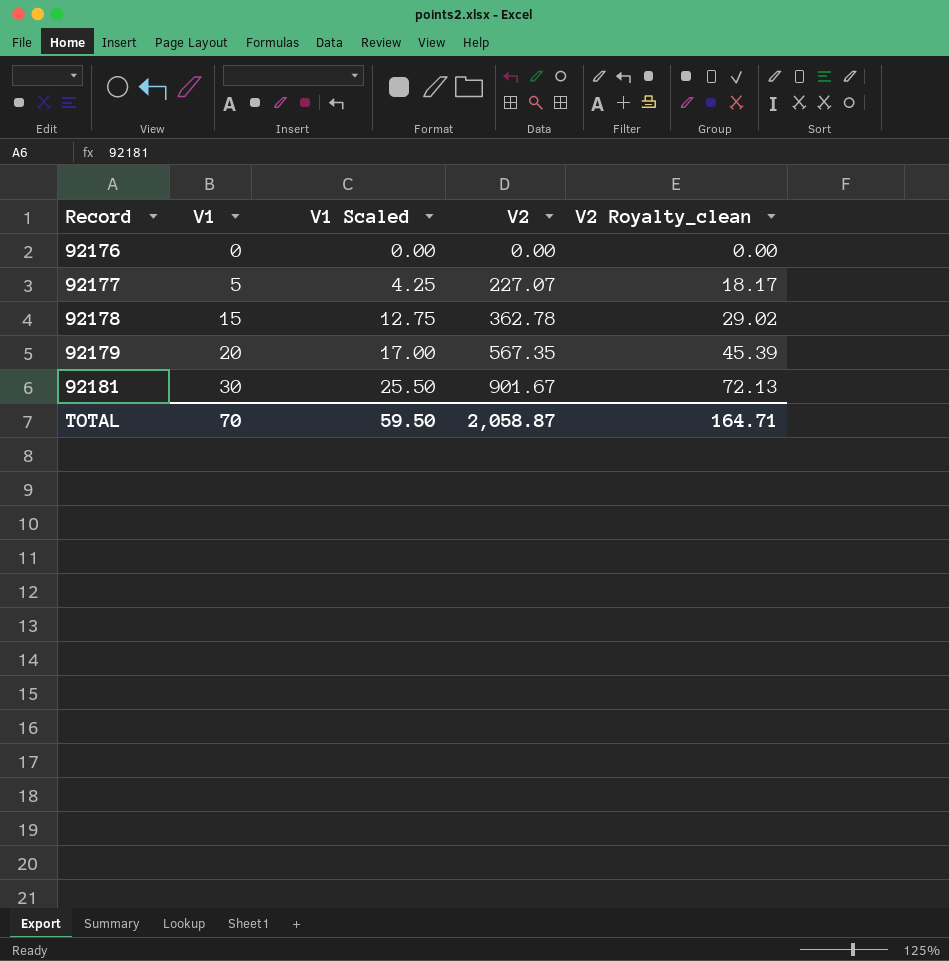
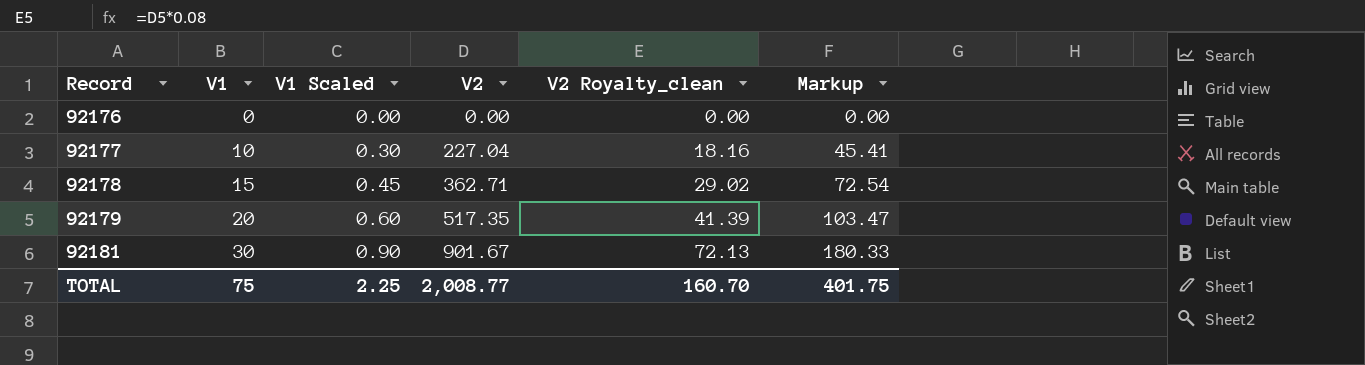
column V1 Scaled | formula: [V1] * 0.85 -> [V1] * 0.03
column Markup | formula: none -> [V2] * 0.2
92177 | V1: 5 -> 10
92177 | V2: 227.07 -> 227.04
92177 | V2 Royalty_clean: 18.17 -> 18.16
92178 | V2: 362.78 -> 362.71
92179 | V2: 567.35 -> 517.35
92179 | V2 Royalty_clean: 45.39 -> 41.39
TOTAL | V1: 70 -> 75
TOTAL | V1 Scaled: 59.50 -> 2.25
TOTAL | V2: 2,058.87 -> 2,008.77
TOTAL | V2 Royalty_clean: 164.71 -> 160.70

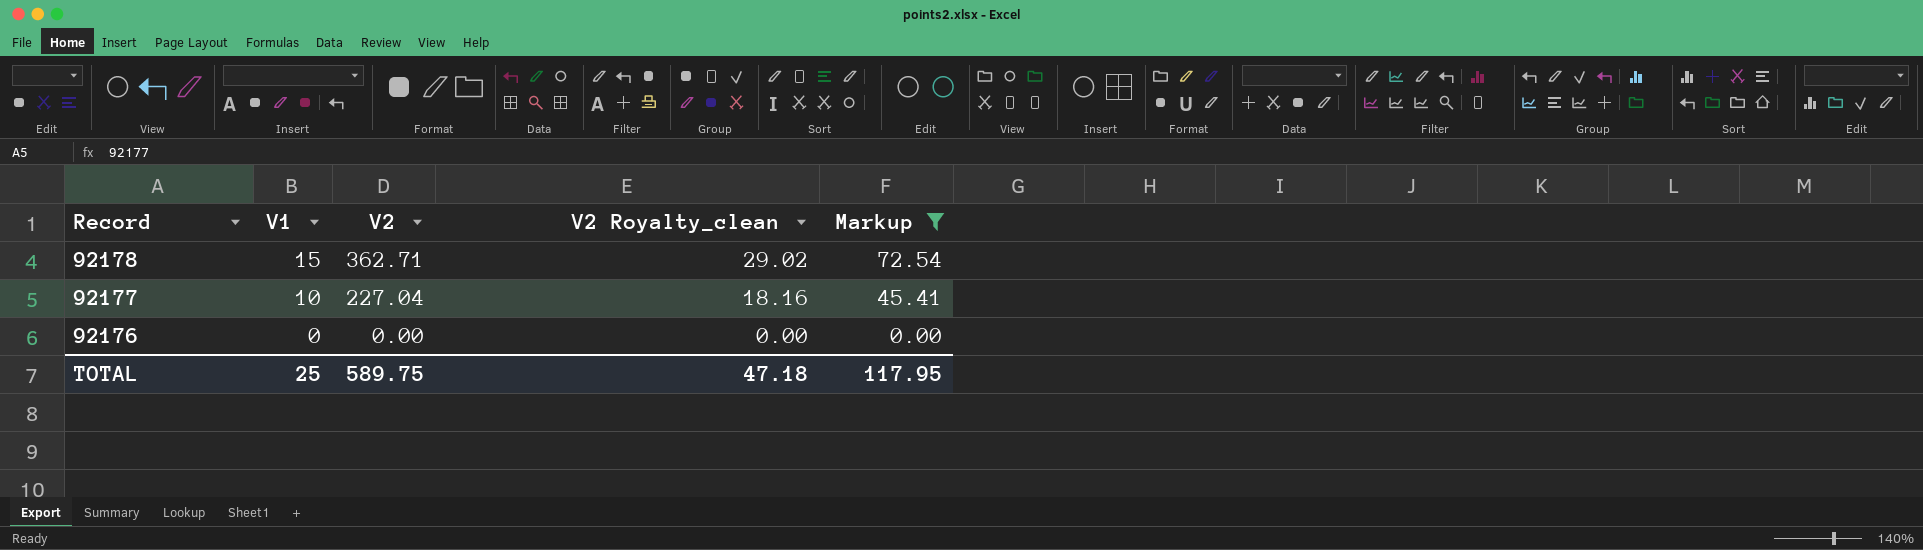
filter: none -> Markup <= 72.54
row order: Record ascending -> Record descending
column V1 Scaled | formula: [V1] * 0.03 -> none
TOTAL | V1: 75 -> 25
TOTAL | V2: 2,008.77 -> 589.75
TOTAL | V2 Royalty_clean: 160.70 -> 47.18
TOTAL | Markup: 401.75 -> 117.95

